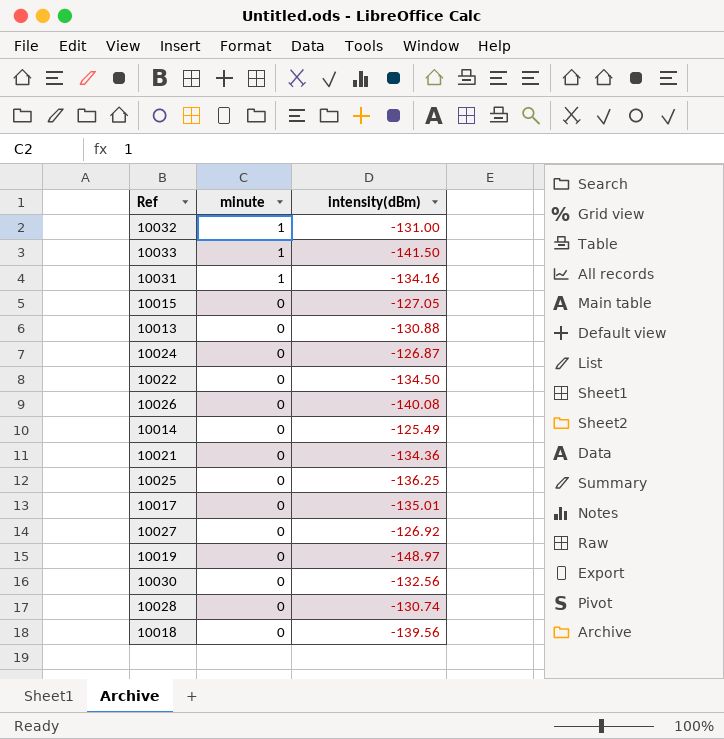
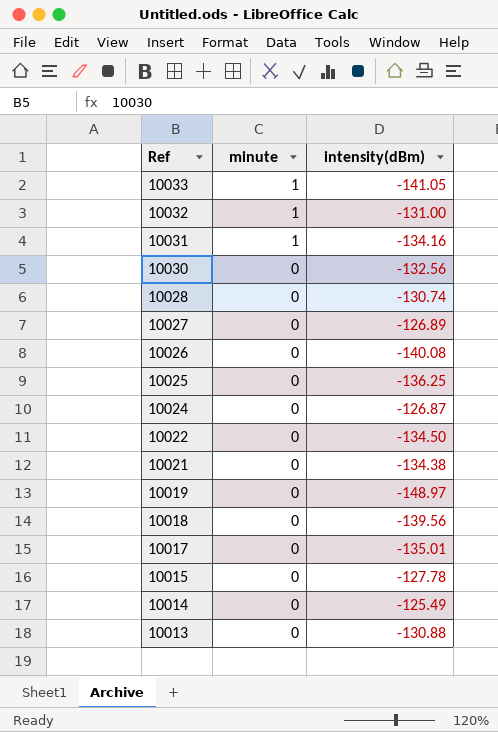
row order: minute descending -> Ref descending
10033 | intensity(dBm): -141.50 -> -141.05
10027 | intensity(dBm): -126.92 -> -126.89
10021 | intensity(dBm): -134.36 -> -134.38
10015 | intensity(dBm): -127.05 -> -127.78

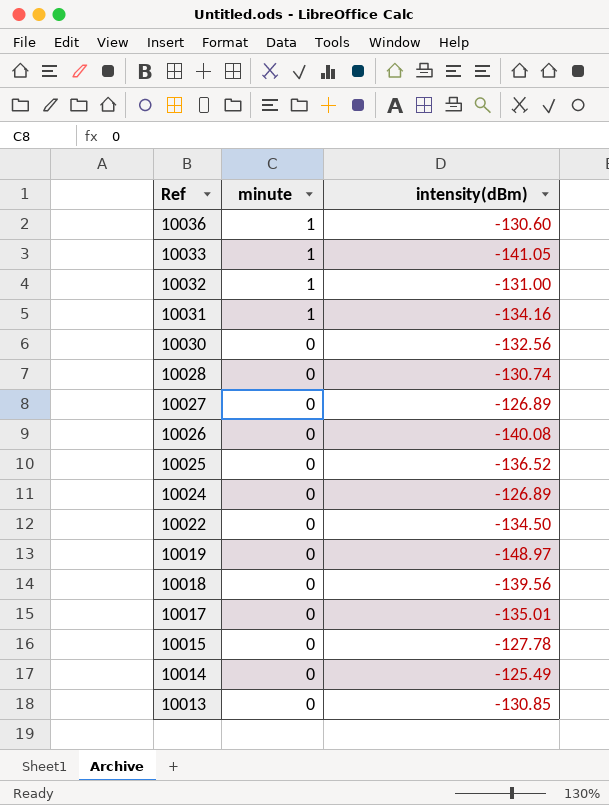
row 10021: 0 | -134.38 -> none
row 10036: none -> 1 | -130.60
10025 | intensity(dBm): -136.25 -> -136.52
10024 | intensity(dBm): -126.87 -> -126.89
10013 | intensity(dBm): -130.88 -> -130.85

